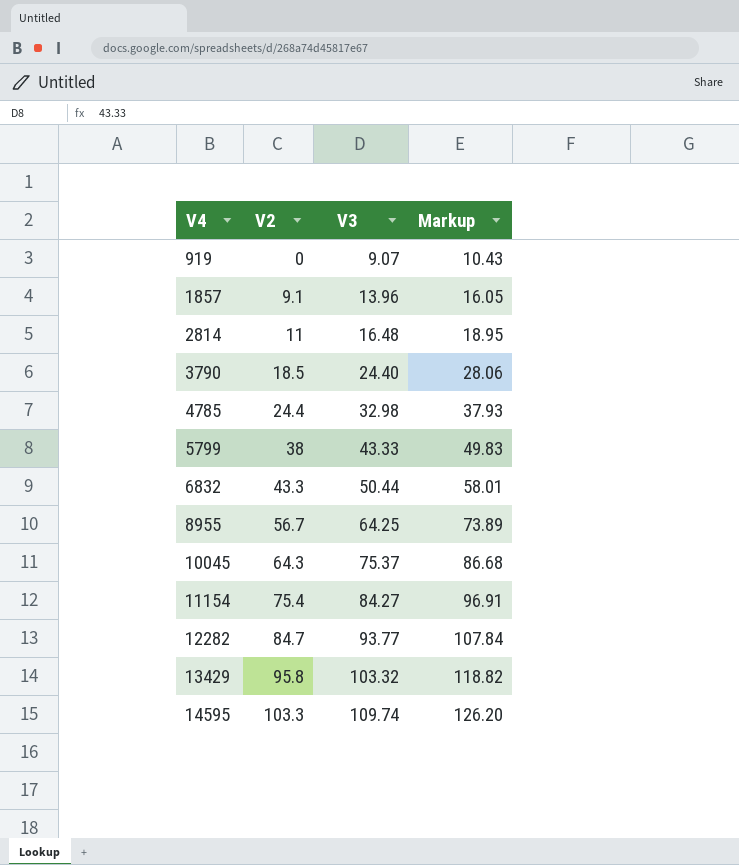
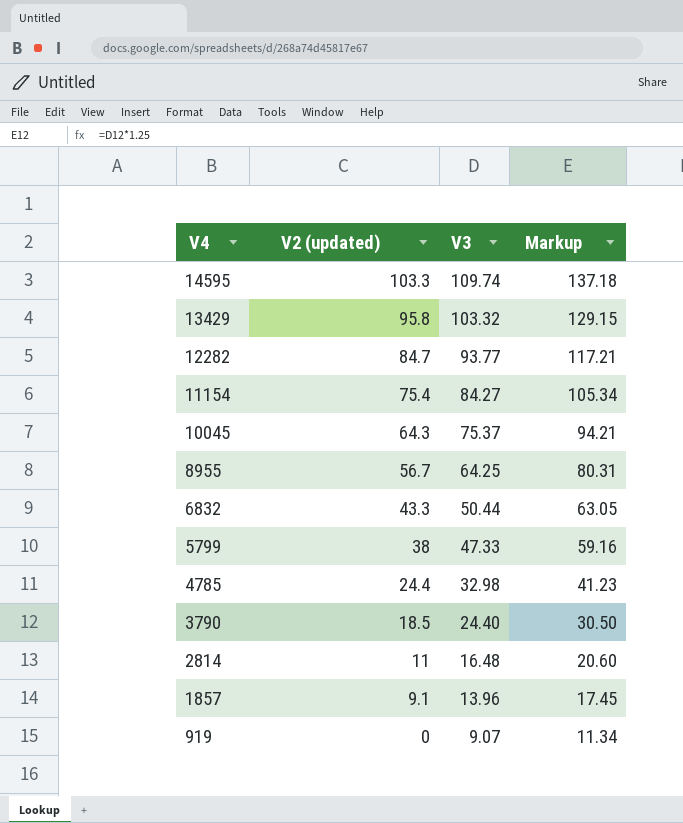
row order: V4 ascending -> V4 descending
column name: V2 -> V2 (updated)
column Markup | formula: [V3] * 1.15 -> [V3] * 1.25
5799 | V3: 43.33 -> 47.33

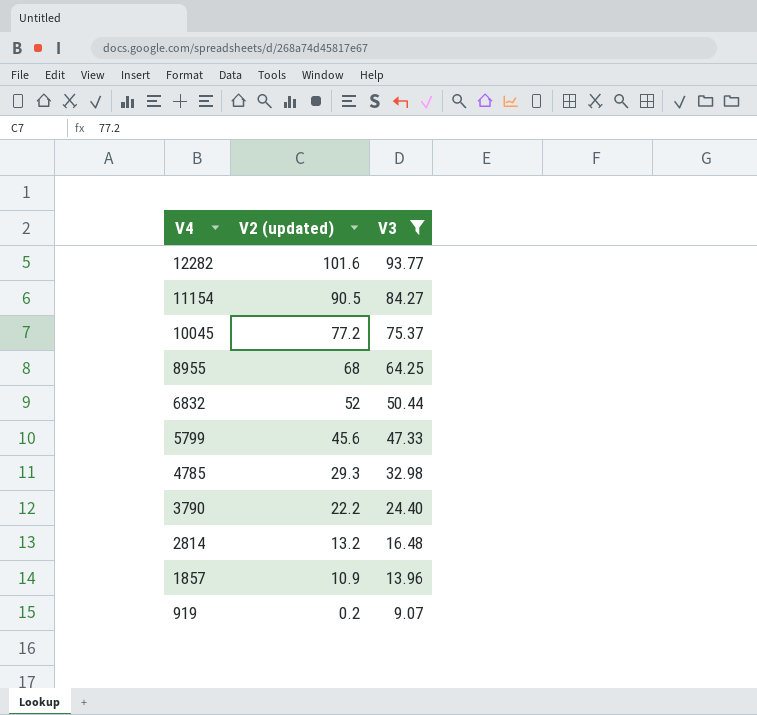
filter: none -> V3 <= 93.77
column Markup | formula: [V3] * 1.25 -> none
12282 | V2 (updated): 84.7 -> 101.6
11154 | V2 (updated): 75.4 -> 90.5
10045 | V2 (updated): 64.3 -> 77.2
8955 | V2 (updated): 56.7 -> 68
6832 | V2 (updated): 43.3 -> 52
5799 | V2 (updated): 38 -> 45.6
4785 | V2 (updated): 24.4 -> 29.3
3790 | V2 (updated): 18.5 -> 22.2
2814 | V2 (updated): 11 -> 13.2
1857 | V2 (updated): 9.1 -> 10.9
919 | V2 (updated): 0 -> 0.2

